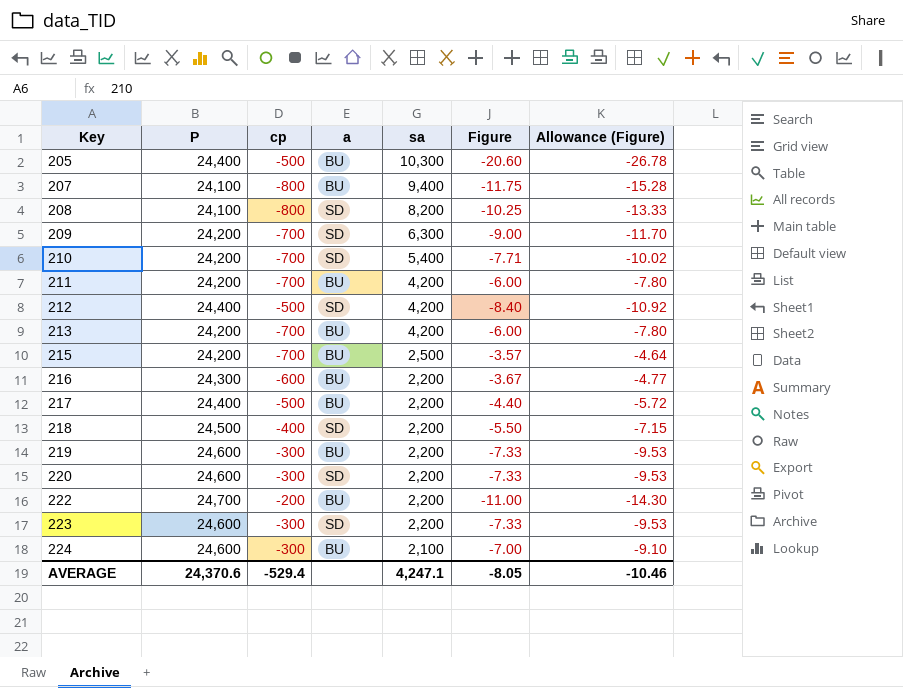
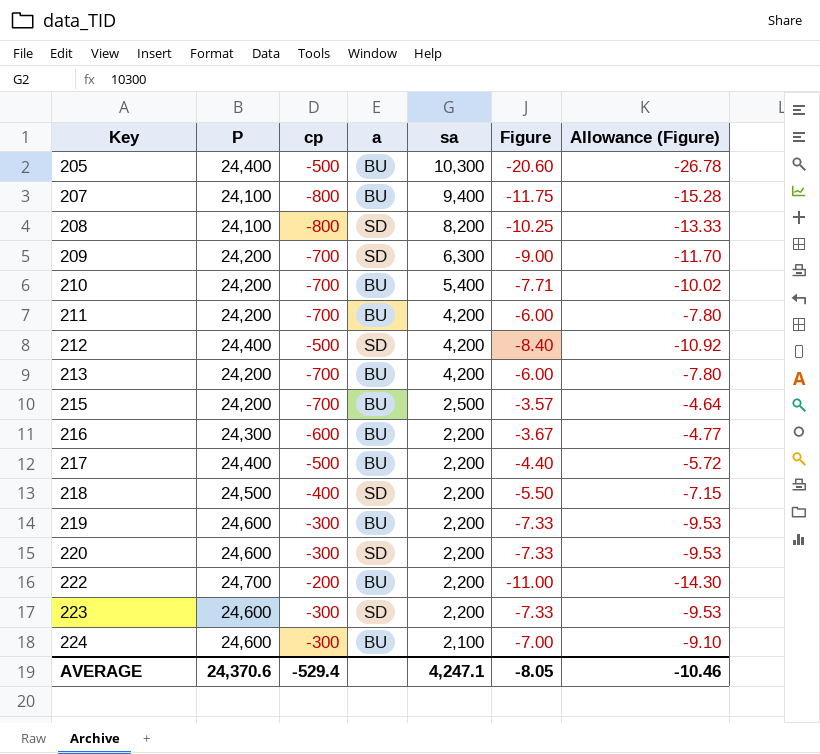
210 | a: SD -> BU

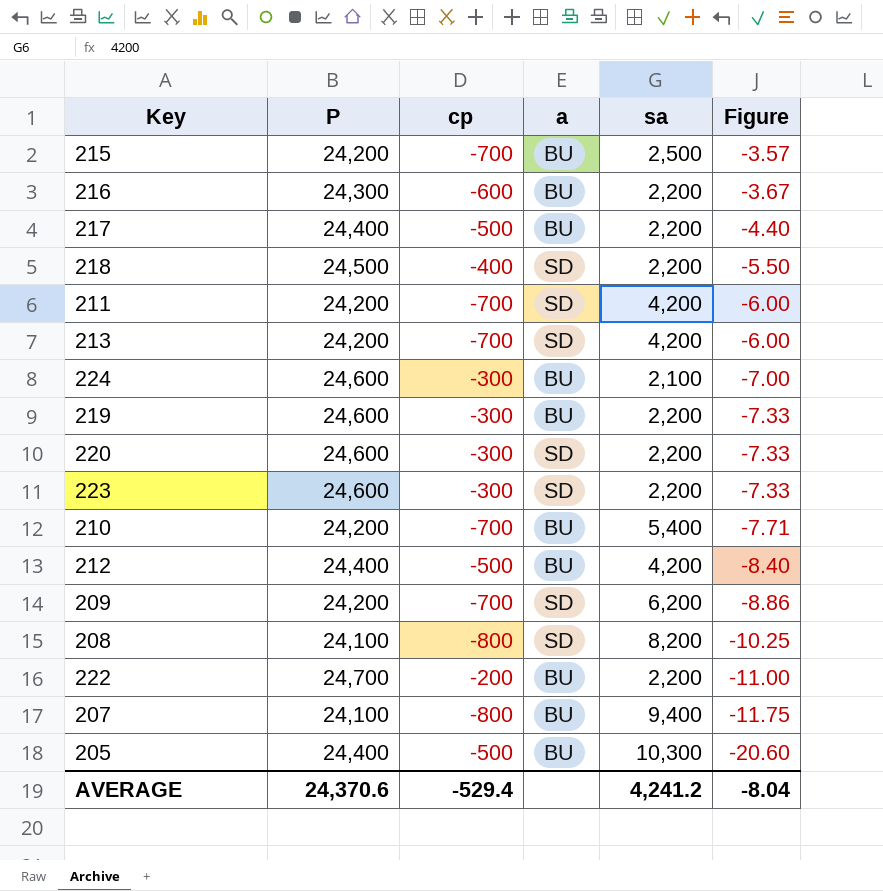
row order: Key ascending -> Figure descending
column Allowance (Figure) | formula: [Figure] * 1.3 -> none
211 | a: BU -> SD
213 | a: BU -> SD
212 | a: SD -> BU
209 | sa: 6,300 -> 6,200
209 | Figure: -9.00 -> -8.86
AVERAGE | sa: 4,247.1 -> 4,241.2
AVERAGE | Figure: -8.05 -> -8.04

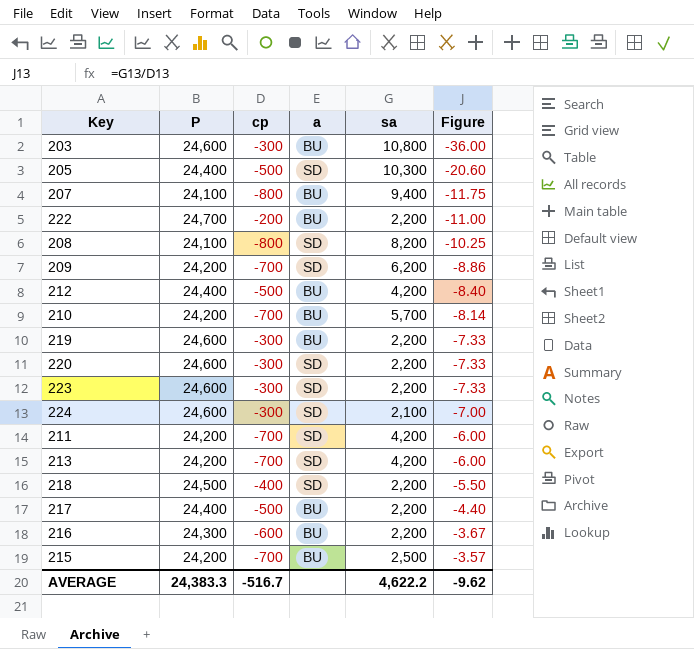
row order: Figure descending -> Figure ascending
row 203: none -> 24,600 | -300 | BU | 10,800 | -36.00
205 | a: BU -> SD
210 | sa: 5,400 -> 5,700
210 | Figure: -7.71 -> -8.14
224 | a: BU -> SD
AVERAGE | P: 24,370.6 -> 24,383.3
AVERAGE | cp: -529.4 -> -516.7
AVERAGE | sa: 4,241.2 -> 4,622.2
AVERAGE | Figure: -8.04 -> -9.62

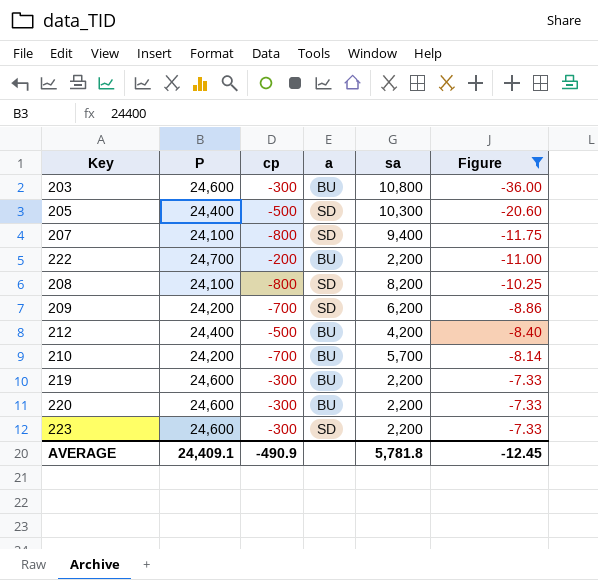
filter: none -> Figure <= -7.33
207 | a: BU -> SD
220 | a: SD -> BU
AVERAGE | P: 24,383.3 -> 24,409.1
AVERAGE | cp: -516.7 -> -490.9
AVERAGE | sa: 4,622.2 -> 5,781.8
AVERAGE | Figure: -9.62 -> -12.45

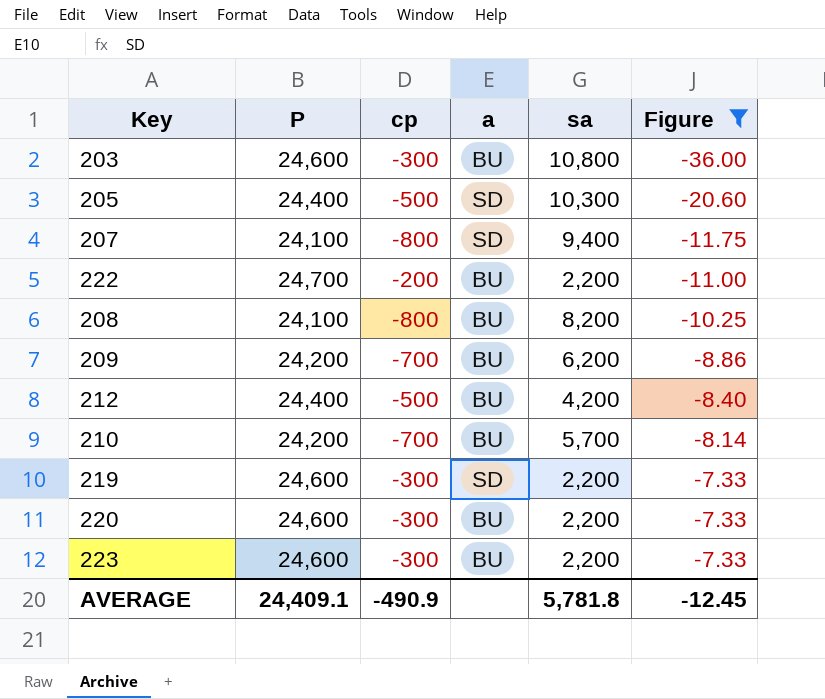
208 | a: SD -> BU
209 | a: SD -> BU
219 | a: BU -> SD
223 | a: SD -> BU

